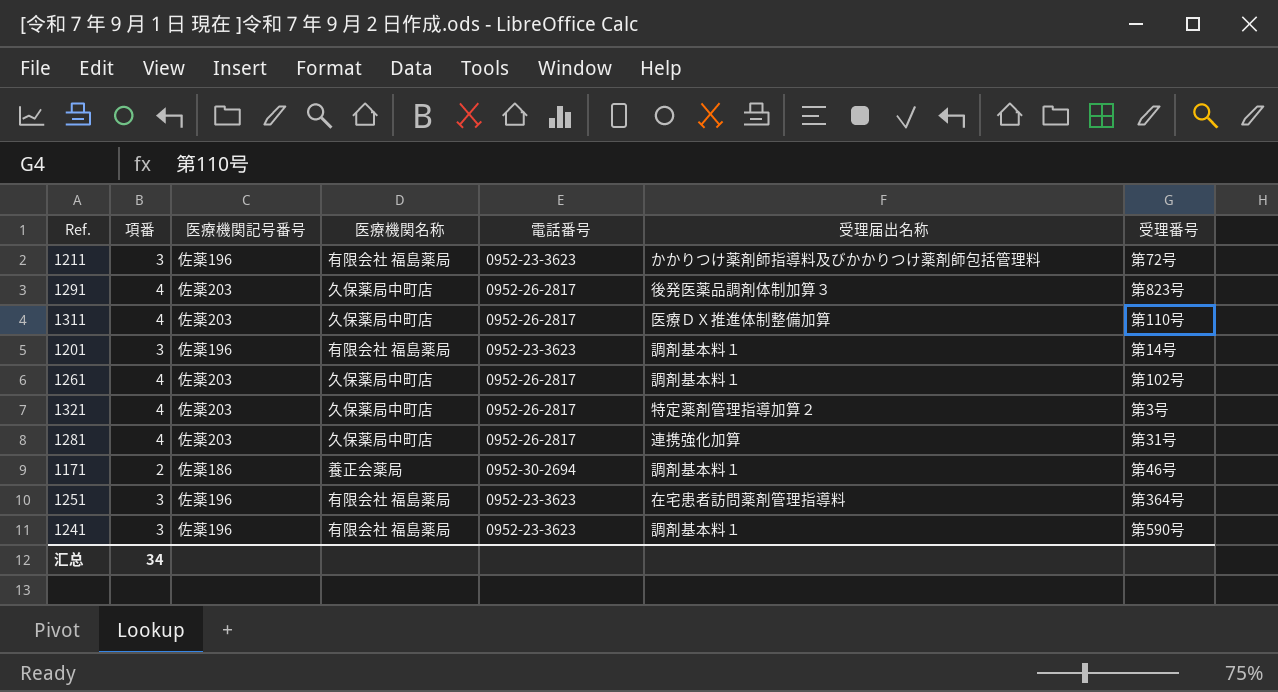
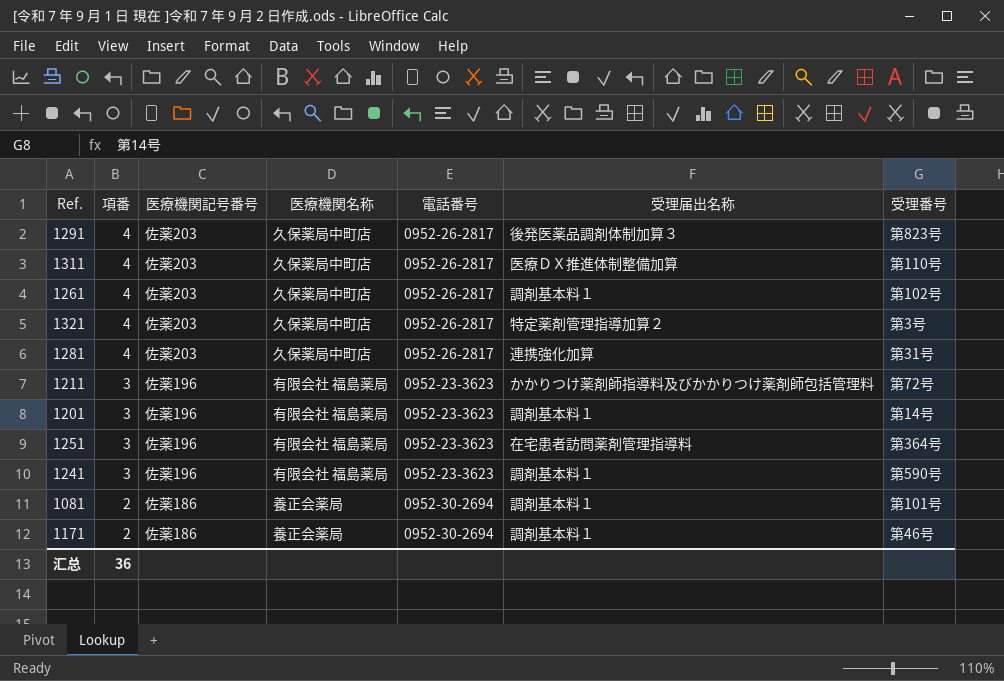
row order: none -> 項番 descending
row 1081: none -> 2 | 佐薬186 | 養正会薬局 | 0952-30-2694 | 調剤基本料１ | 第101号
汇总 | 項番: 34 -> 36

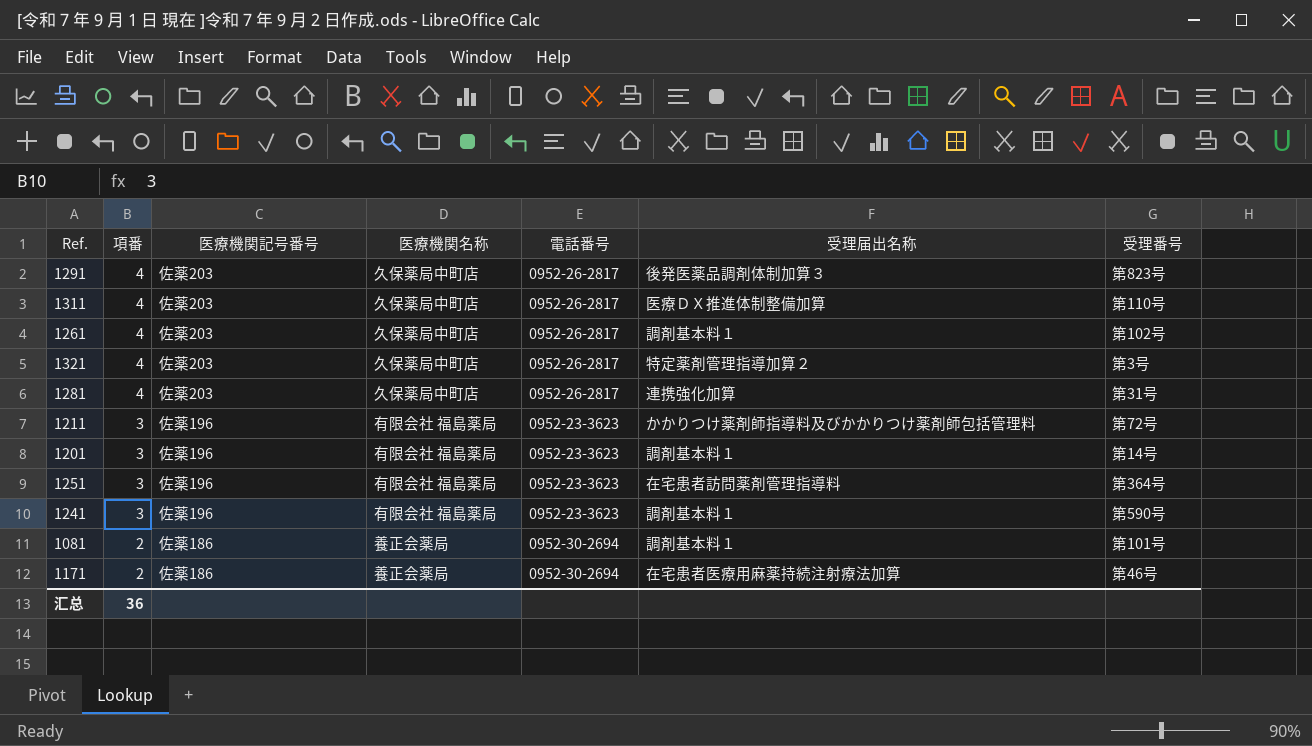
1171 | 受理届出名称: 調剤基本料１ -> 在宅患者医療用麻薬持続注射療法加算

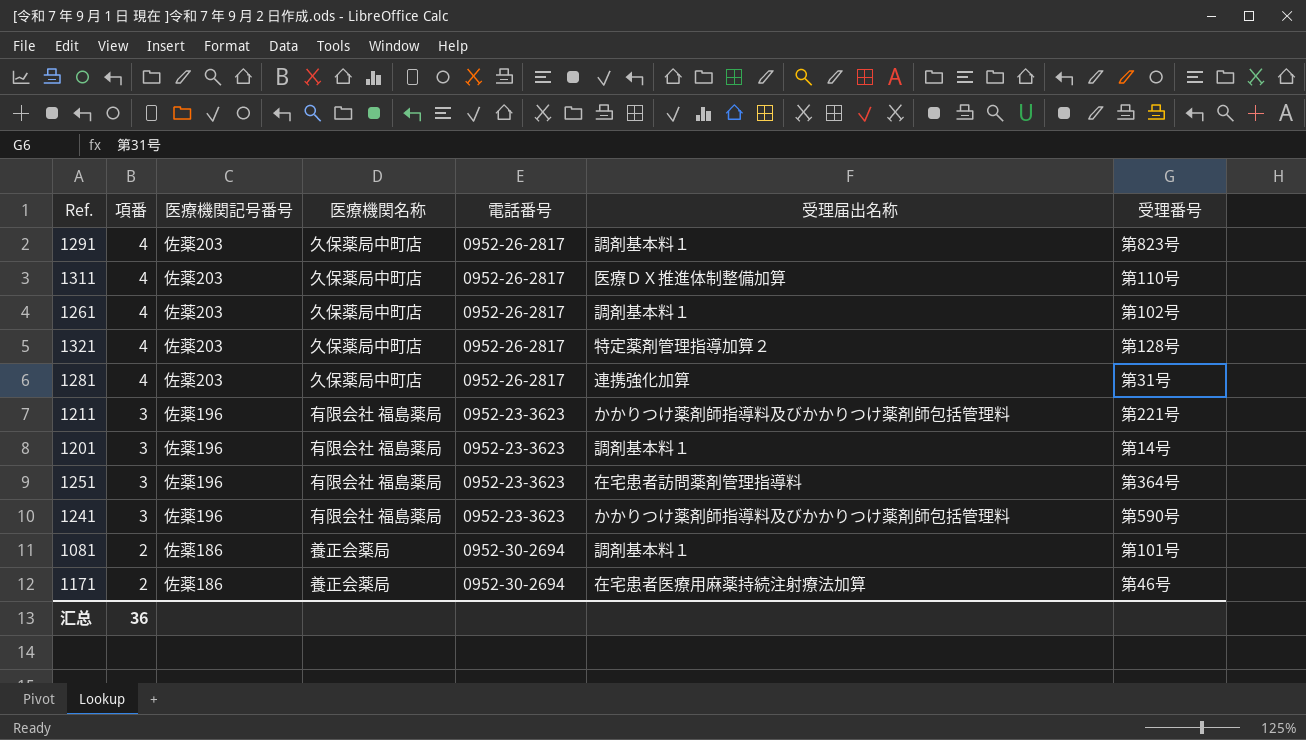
1291 | 受理届出名称: 後発医薬品調剤体制加算３ -> 調剤基本料１
1321 | 受理番号: 第3号 -> 第128号
1211 | 受理番号: 第72号 -> 第221号
1241 | 受理届出名称: 調剤基本料１ -> かかりつけ薬剤師指導料及びかかりつけ薬剤師包括管理料

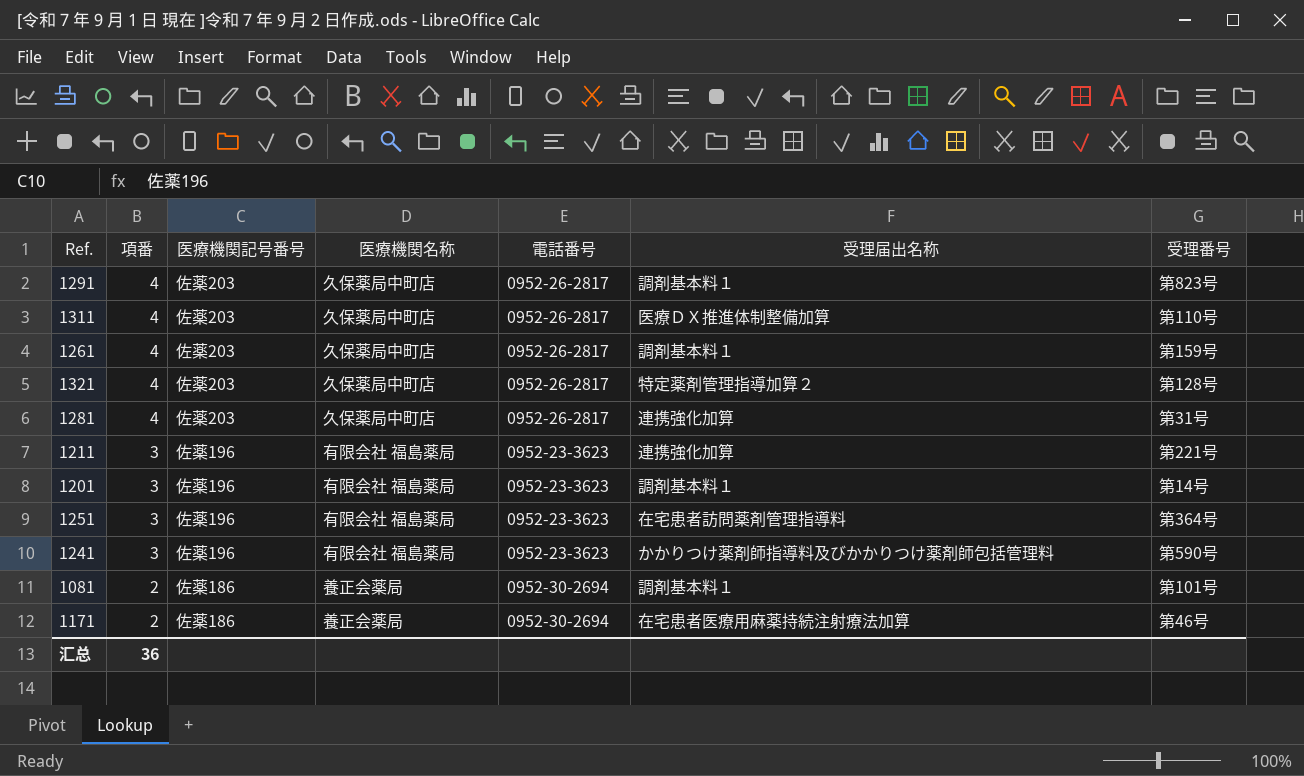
1261 | 受理番号: 第102号 -> 第159号
1211 | 受理届出名称: かかりつけ薬剤師指導料及びかかりつけ薬剤師包括管理料 -> 連携強化加算

